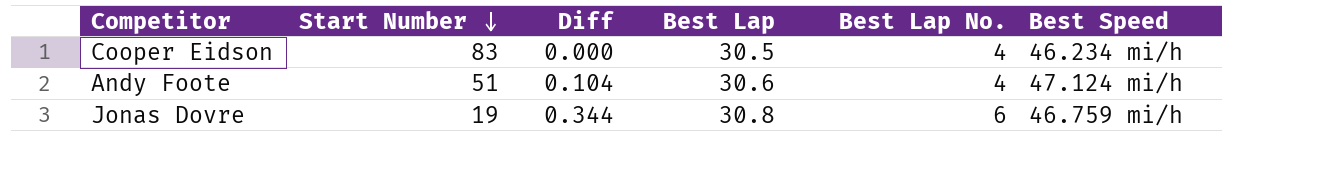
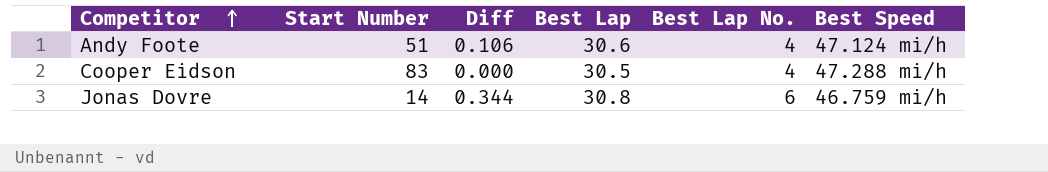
row order: Start Number descending -> Competitor ascending
Andy Foote | Diff: 0.104 -> 0.106
Cooper Eidson | Best Speed: 46.234 mi/h -> 47.288 mi/h
Jonas Dovre | Start Number: 19 -> 14

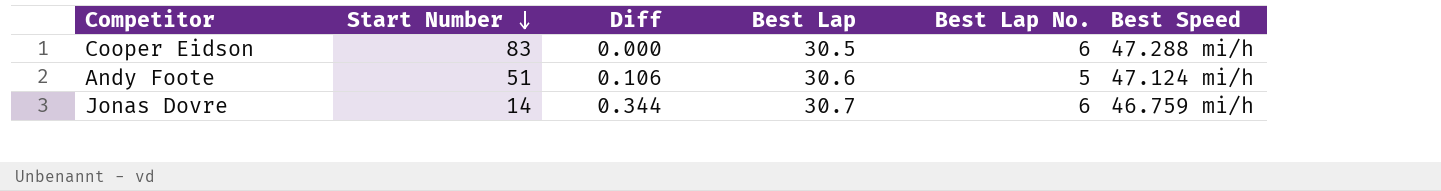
row order: Competitor ascending -> Start Number descending
Cooper Eidson | Best Lap No.: 4 -> 6
Andy Foote | Best Lap No.: 4 -> 5
Jonas Dovre | Best Lap: 30.8 -> 30.7

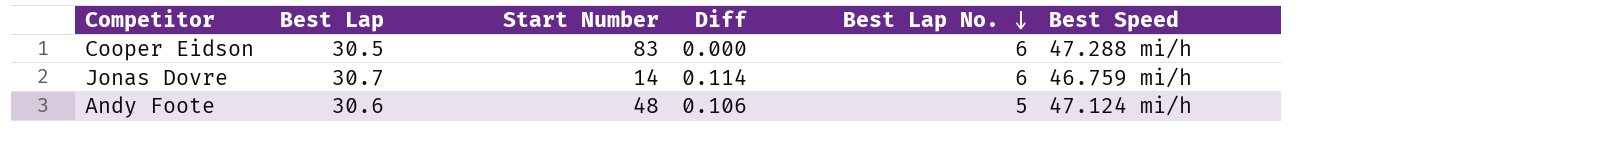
row order: Start Number descending -> Best Lap No. descending
column Best Lap | position: 4 -> 2
Jonas Dovre | Diff: 0.344 -> 0.114
Andy Foote | Start Number: 51 -> 48

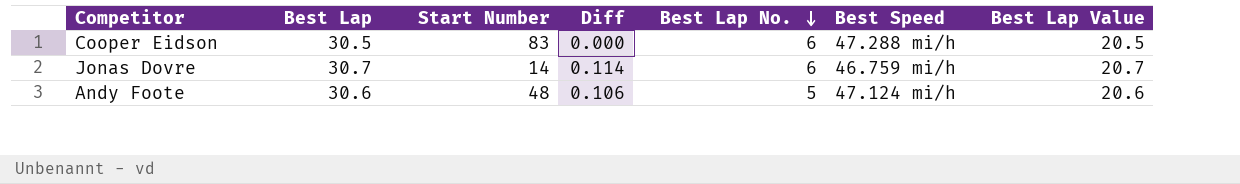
column Best Lap Value | formula: none -> [Best Lap] - 10

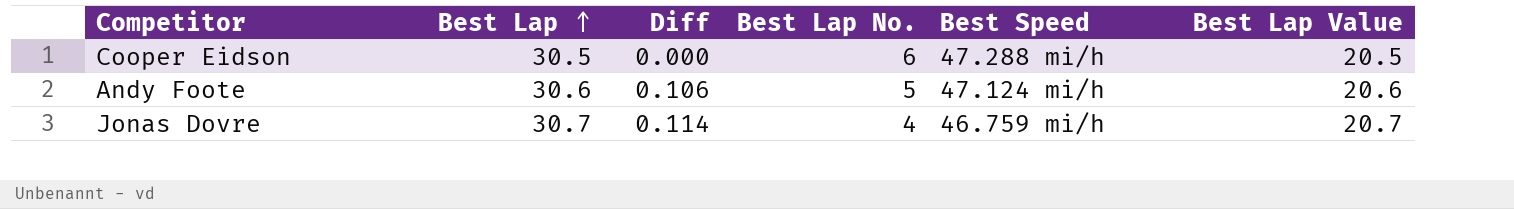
row order: Best Lap No. descending -> Best Lap ascending
column Start Number | position: 3 -> none
Jonas Dovre | Best Lap No.: 6 -> 4

